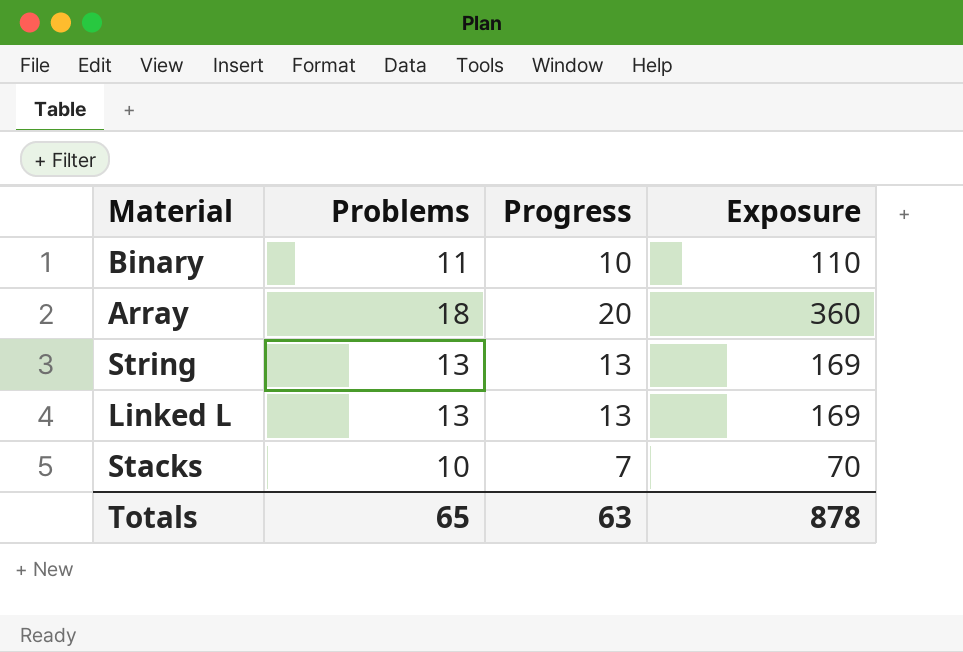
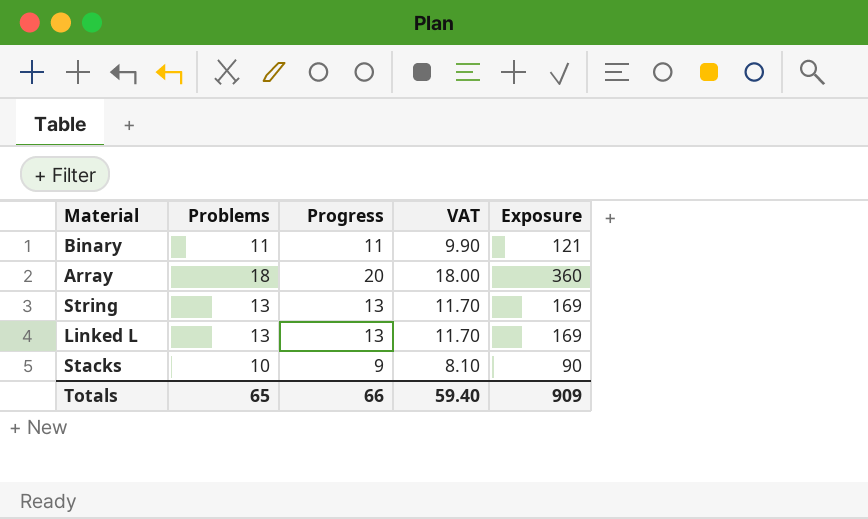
column VAT | formula: none -> [Progress] * 0.9
Binary | Progress: 10 -> 11
Binary | Exposure: 110 -> 121
Stacks | Progress: 7 -> 9
Stacks | Exposure: 70 -> 90
Totals | Progress: 63 -> 66
Totals | Exposure: 878 -> 909

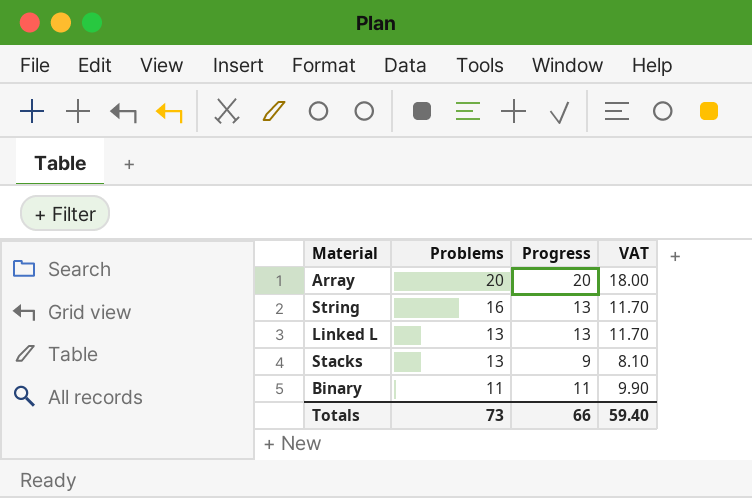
row order: none -> Problems descending
column Exposure | formula: [Problems] * [Progress] -> none
Array | Problems: 18 -> 20
String | Problems: 13 -> 16
Stacks | Problems: 10 -> 13
Totals | Problems: 65 -> 73

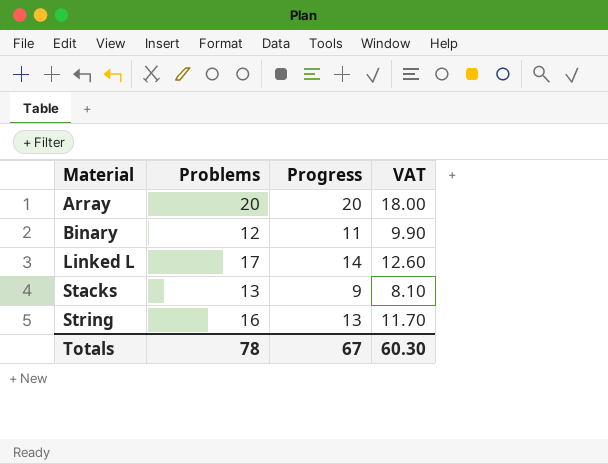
row order: Problems descending -> Material ascending
Binary | Problems: 11 -> 12
Linked L | Problems: 13 -> 17
Linked L | Progress: 13 -> 14
Linked L | VAT: 11.70 -> 12.60
Totals | Problems: 73 -> 78
Totals | Progress: 66 -> 67
Totals | VAT: 59.40 -> 60.30

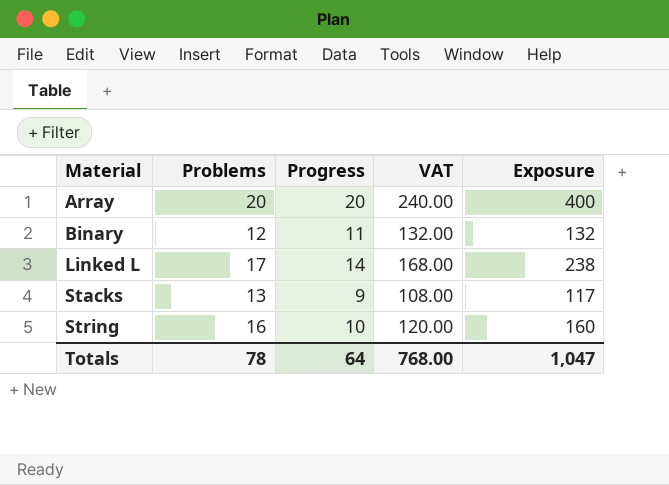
column VAT | formula: [Progress] * 0.9 -> [Progress] * 12
column Exposure | formula: none -> [Problems] * [Progress]
String | Progress: 13 -> 10
Totals | Progress: 67 -> 64
Totals | VAT: 60.30 -> 768.00

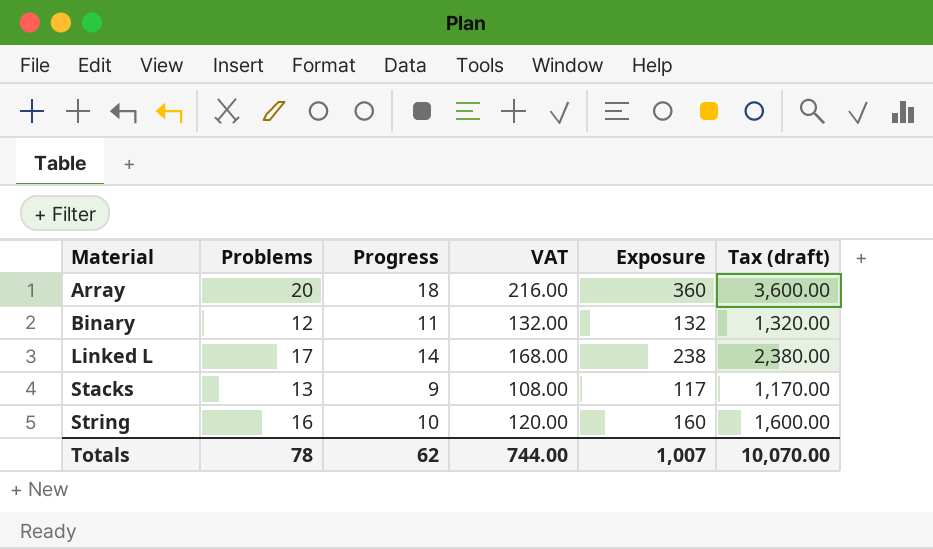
column Tax (draft) | formula: none -> [Exposure] * 10
Array | Progress: 20 -> 18
Array | VAT: 240.00 -> 216.00
Array | Exposure: 400 -> 360
Totals | Progress: 64 -> 62
Totals | VAT: 768.00 -> 744.00
Totals | Exposure: 1,047 -> 1,007

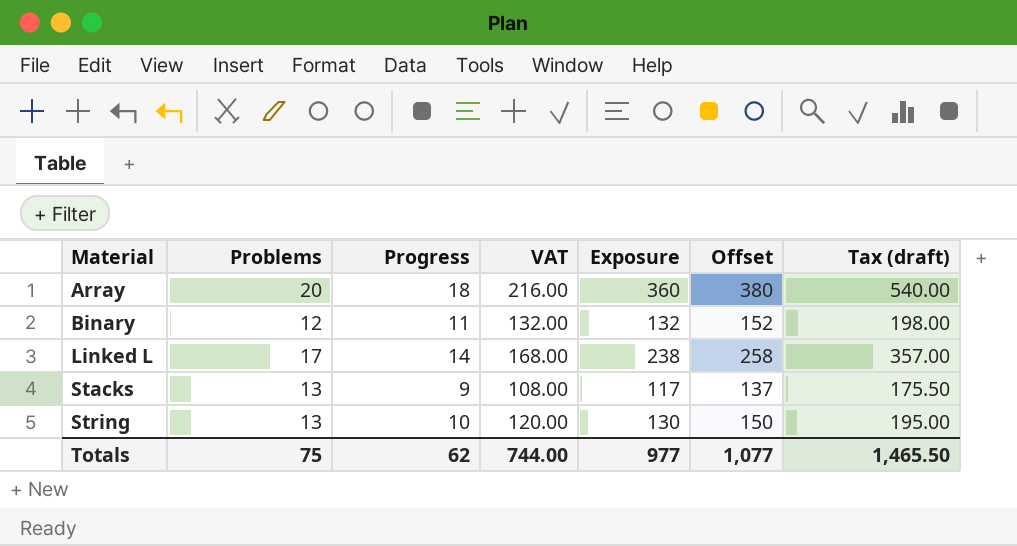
column Offset | formula: none -> [Exposure] + 20
column Tax (draft) | formula: [Exposure] * 10 -> [Exposure] * 1.5
String | Problems: 16 -> 13
String | Exposure: 160 -> 130
Totals | Problems: 78 -> 75
Totals | Exposure: 1,007 -> 977
Totals | Tax (draft): 10,070.00 -> 1,465.50

